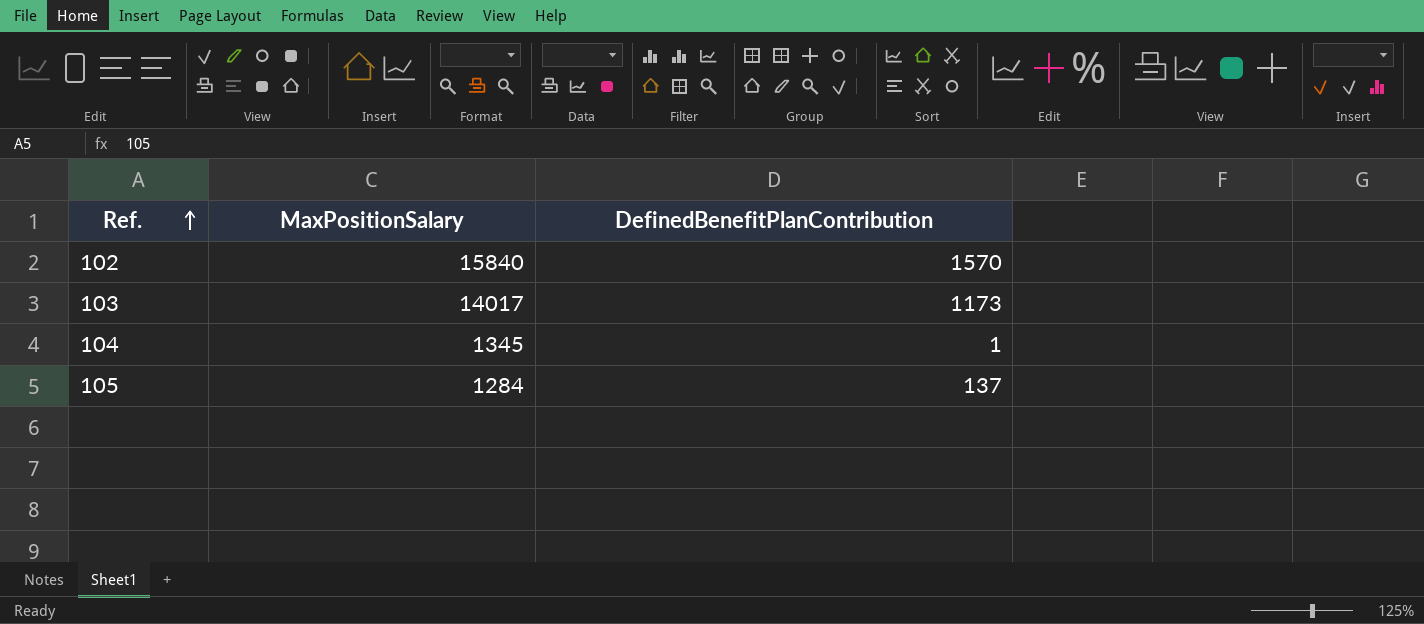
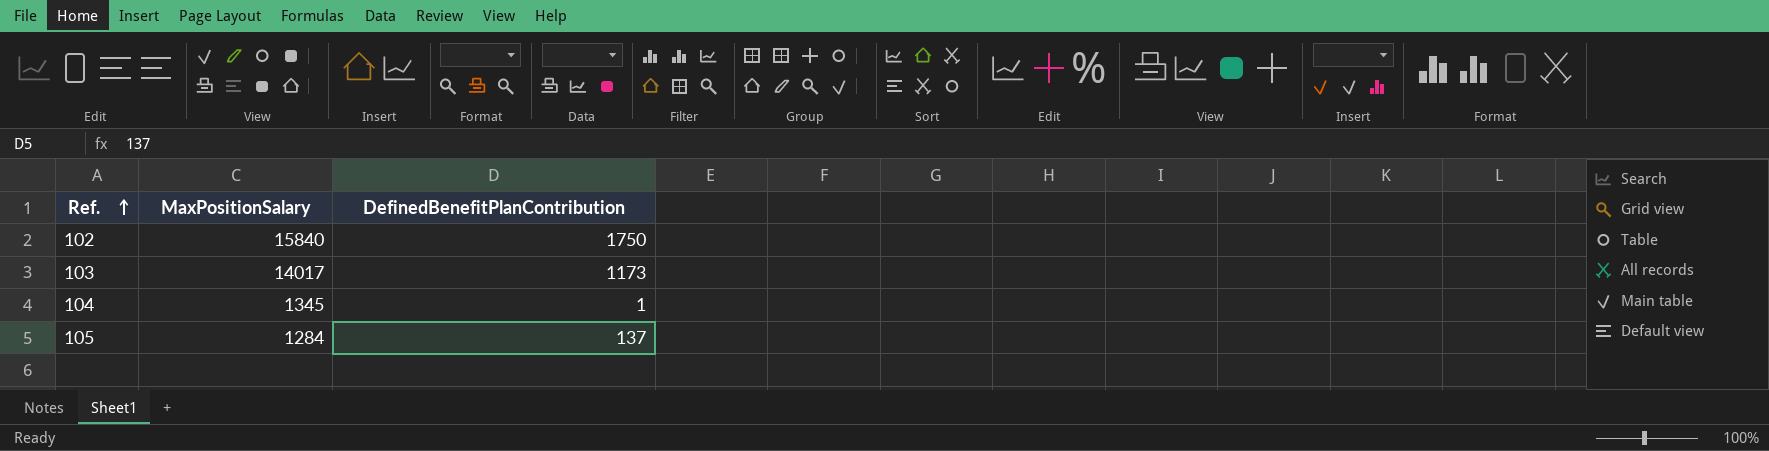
102 | DefinedBenefitPlanContribution: 1570 -> 1750

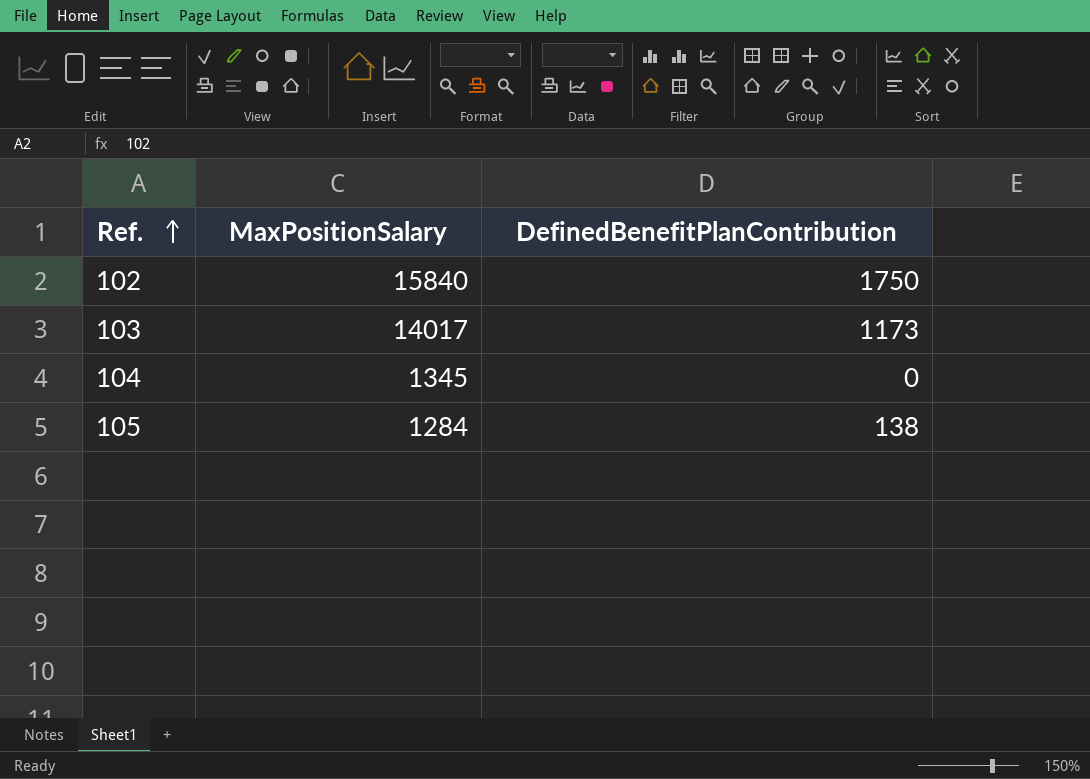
104 | DefinedBenefitPlanContribution: 1 -> 0
105 | DefinedBenefitPlanContribution: 137 -> 138

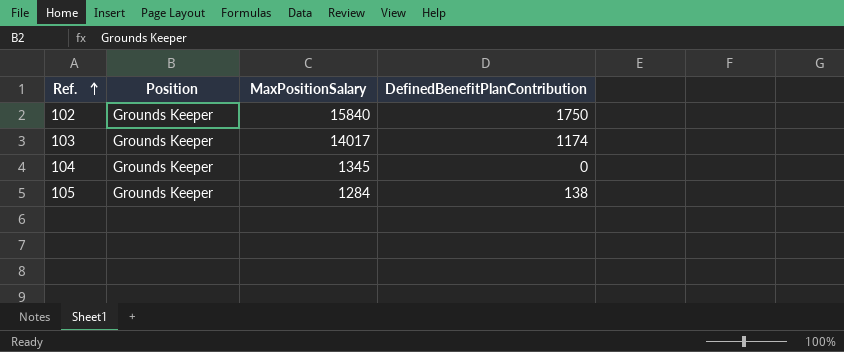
column Position | position: none -> 2
103 | DefinedBenefitPlanContribution: 1173 -> 1174

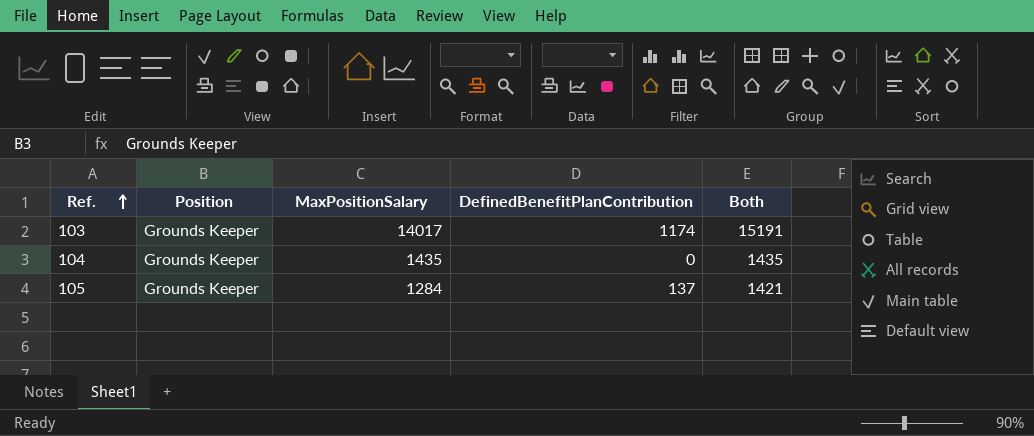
column Both | formula: none -> [MaxPositionSalary] + [DefinedBenefitPlanContribution]
row 102: Grounds Keeper | 15840 | 1750 -> none
104 | MaxPositionSalary: 1345 -> 1435
105 | DefinedBenefitPlanContribution: 138 -> 137

